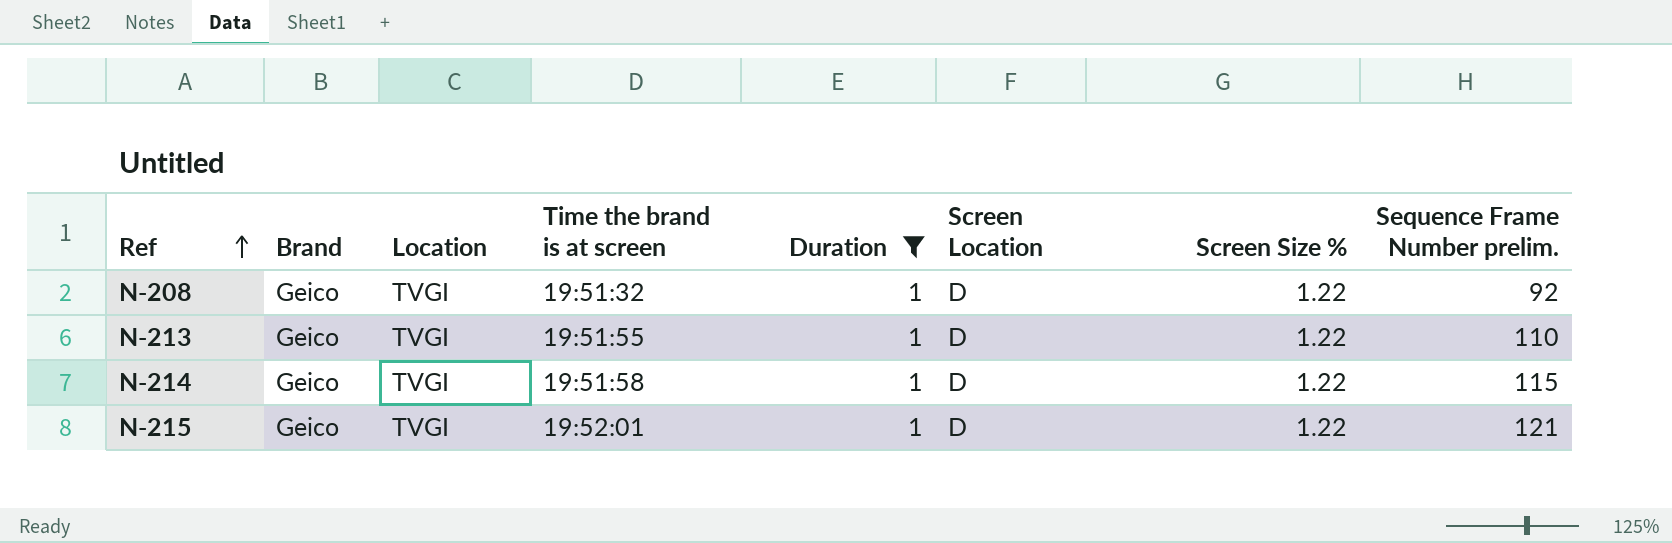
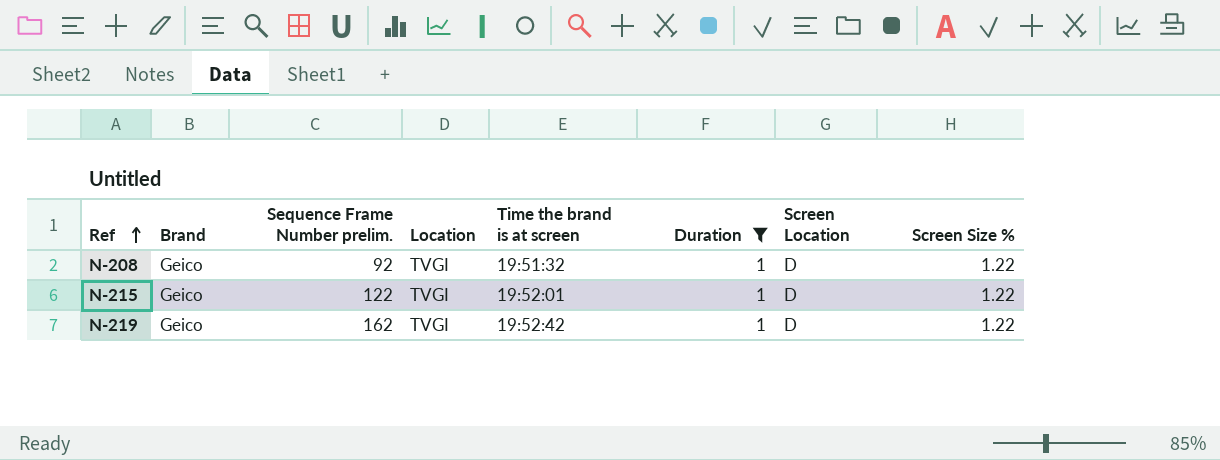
column Sequence Frame Number prelim. | position: 8 -> 3
row N-213: Geico | TVGI | 19:51:55 | 1 | D | 1.22 | 110 -> none
row N-214: Geico | TVGI | 19:51:58 | 1 | D | 1.22 | 115 -> none
N-215 | Sequence Frame Number prelim.: 121 -> 122
row N-219: none -> Geico | 162 | TVGI | 19:52:42 | 1 | D | 1.22

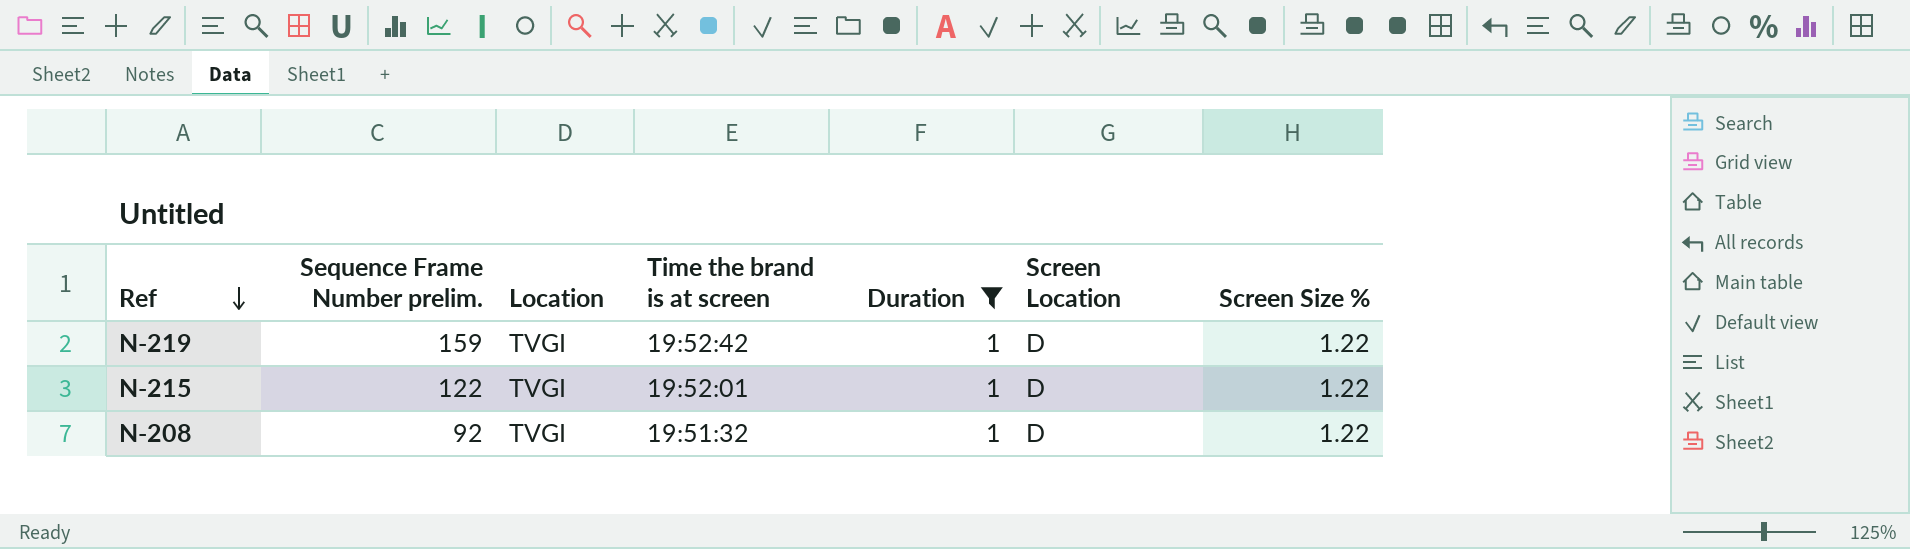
row order: Ref ascending -> Ref descending
column Brand | position: 2 -> none
N-219 | Sequence Frame Number prelim.: 162 -> 159

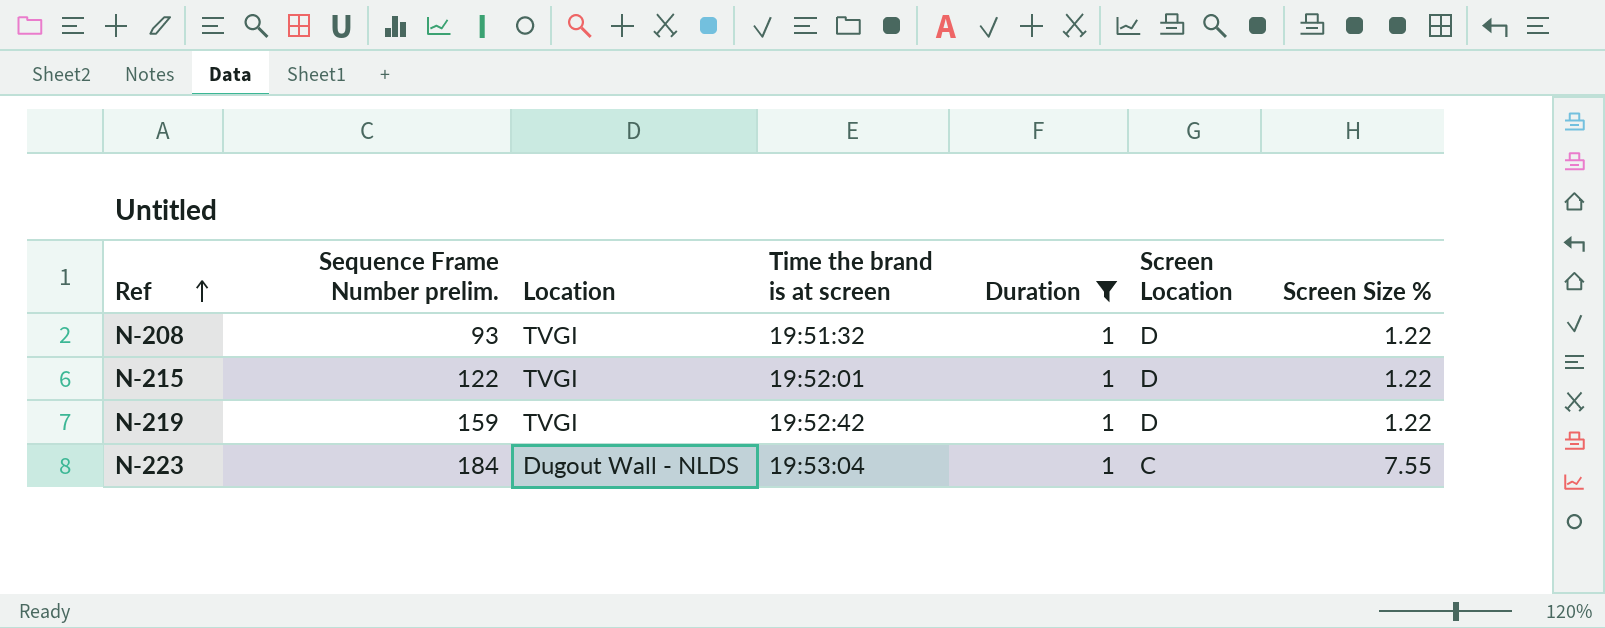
row order: Ref descending -> Ref ascending
N-208 | Sequence Frame Number prelim.: 92 -> 93
row N-223: none -> 184 | Dugout Wall - NLDS | 19:53:04 | 1 | C | 7.55

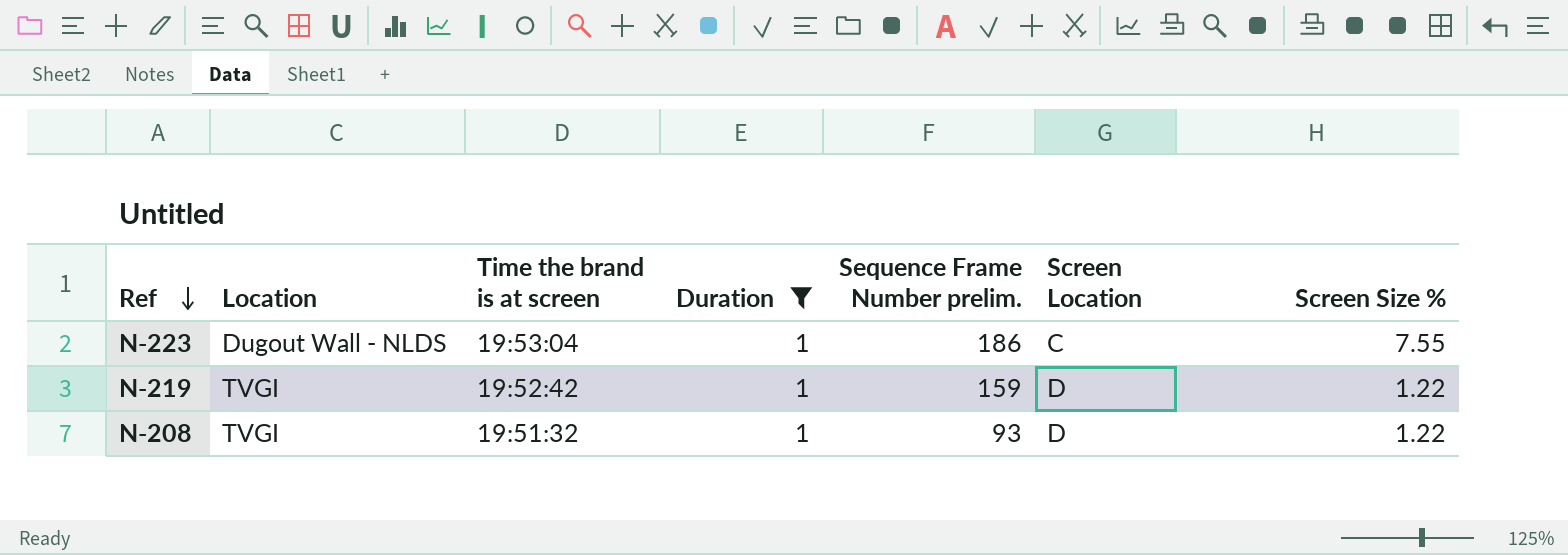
row order: Ref ascending -> Ref descending
column Sequence Frame Number prelim. | position: 2 -> 5
row N-215: 122 | TVGI | 19:52:01 | 1 | D | 1.22 -> none
N-223 | Sequence Frame Number prelim.: 184 -> 186

